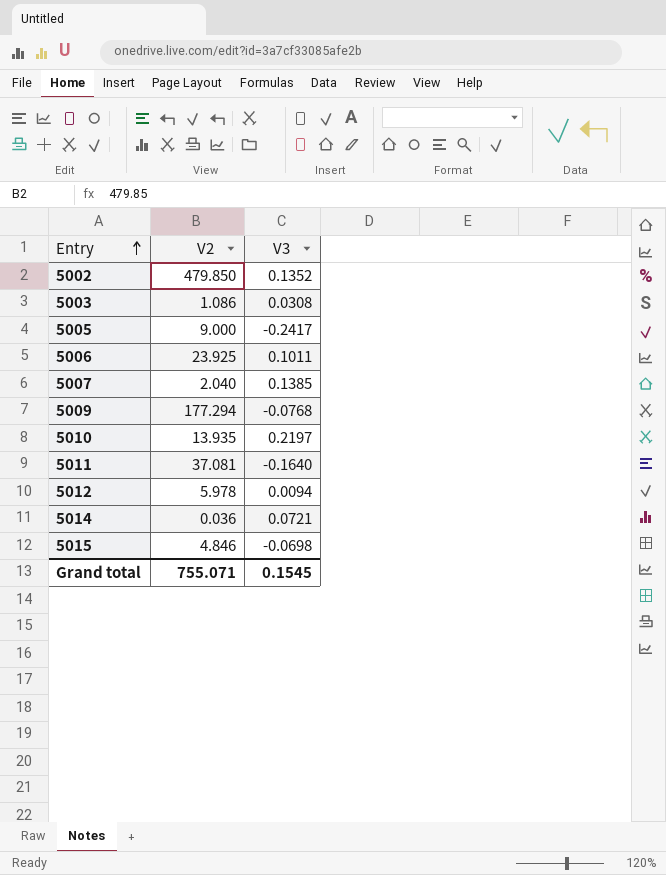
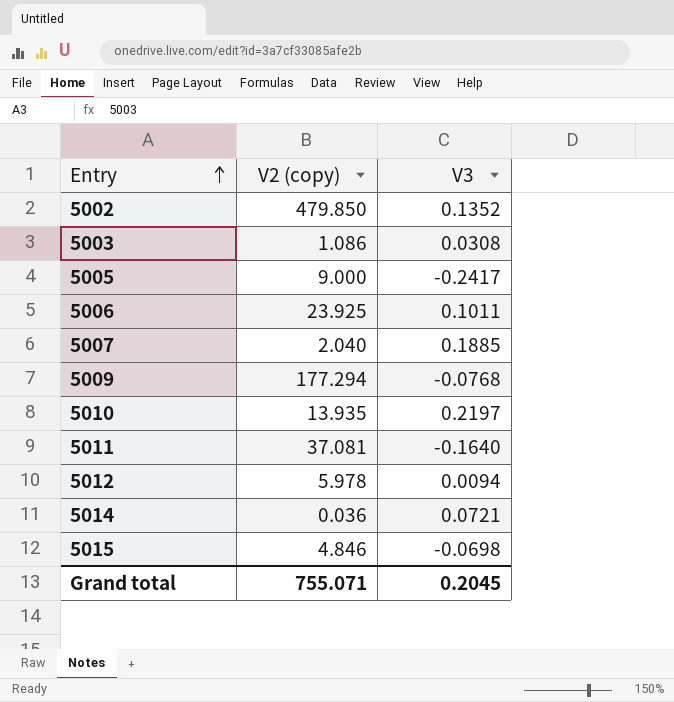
column name: V2 -> V2 (copy)
5007 | V3: 0.1385 -> 0.1885
Grand total | V3: 0.1545 -> 0.2045

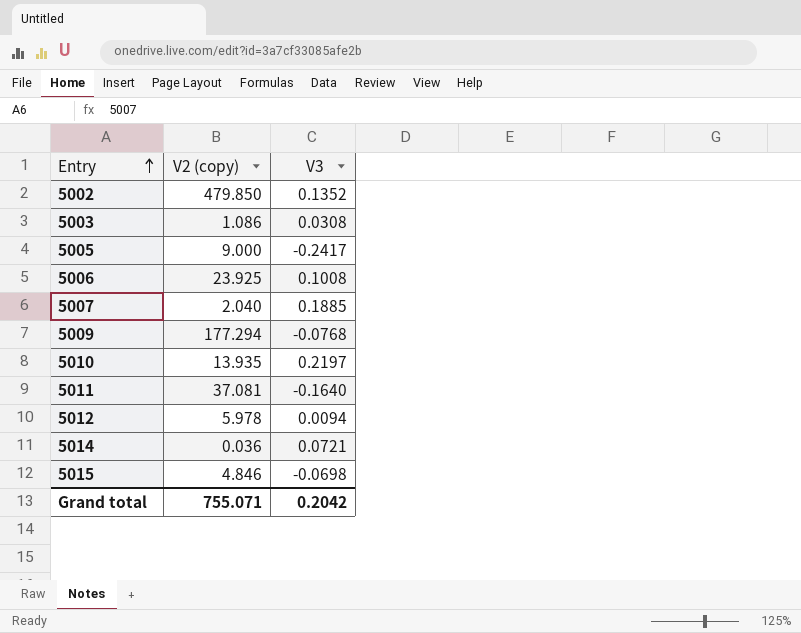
5006 | V3: 0.1011 -> 0.1008
Grand total | V3: 0.2045 -> 0.2042

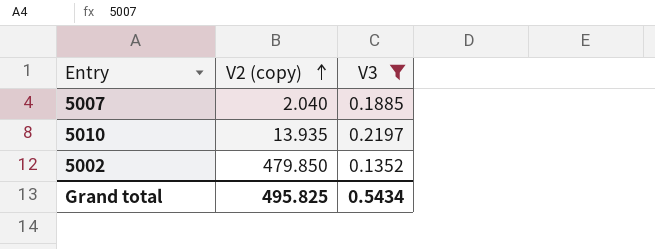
filter: none -> V3 >= 0.1352
row order: Entry ascending -> V2 (copy) ascending
Grand total | V2 (copy): 755.071 -> 495.825
Grand total | V3: 0.2042 -> 0.5434

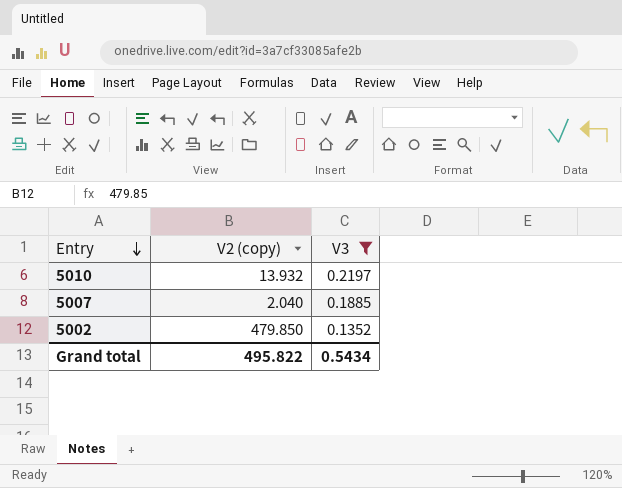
row order: V2 (copy) ascending -> Entry descending
5010 | V2 (copy): 13.935 -> 13.932
Grand total | V2 (copy): 495.825 -> 495.822

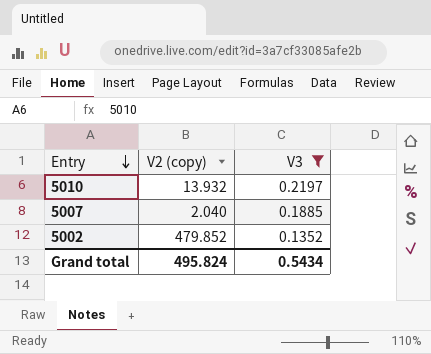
5002 | V2 (copy): 479.850 -> 479.852
Grand total | V2 (copy): 495.822 -> 495.824

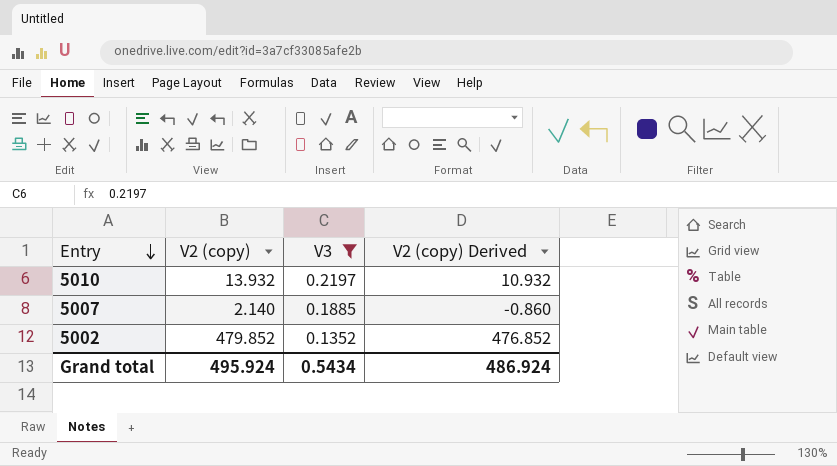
column V2 (copy) Derived | formula: none -> [V2 (copy)] - 3
5007 | V2 (copy): 2.040 -> 2.140
Grand total | V2 (copy): 495.824 -> 495.924

